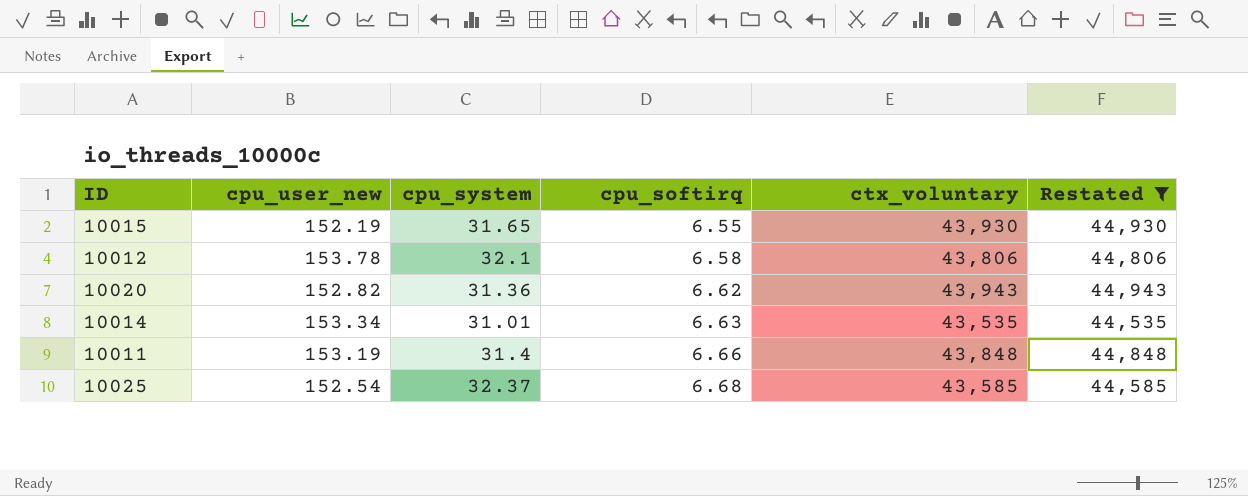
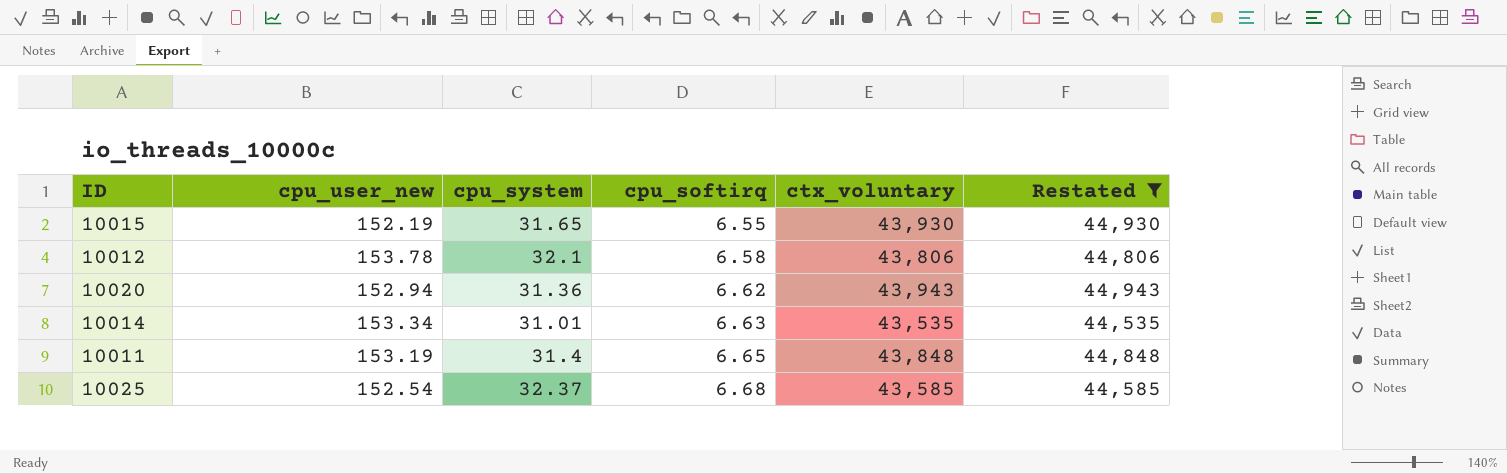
10020 | cpu_user_new: 152.82 -> 152.94
10011 | cpu_softirq: 6.66 -> 6.65

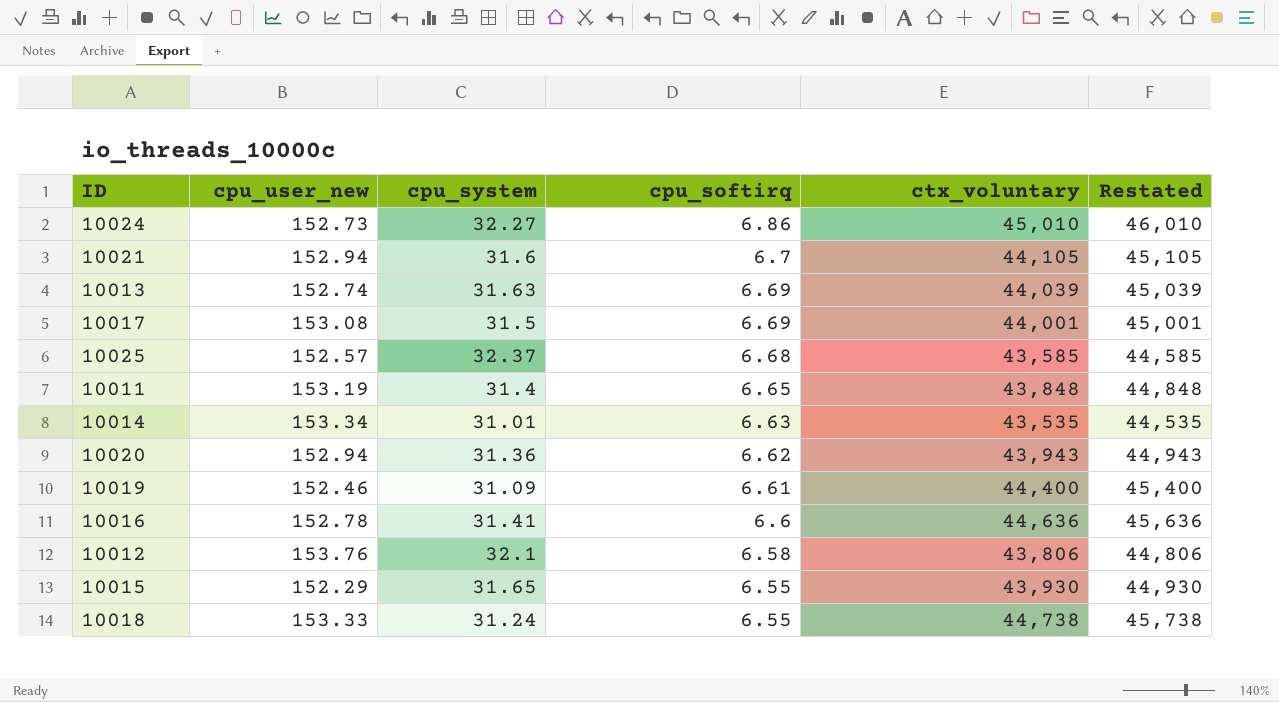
filter: Restated <= 44,943 -> none
row order: cpu_softirq ascending -> cpu_softirq descending
10025 | cpu_user_new: 152.54 -> 152.57
10012 | cpu_user_new: 153.78 -> 153.76
10015 | cpu_user_new: 152.19 -> 152.29

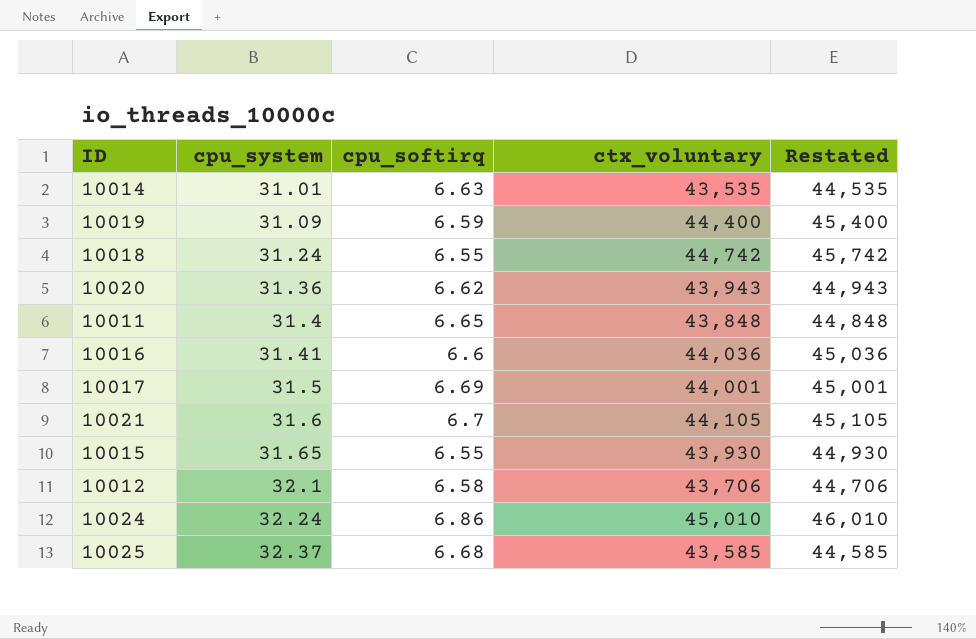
row order: cpu_softirq descending -> cpu_system ascending
column cpu_user_new | position: 2 -> none
row 10013: 152.74 | 31.63 | 6.69 | 44,039 | 45,039 -> none
10019 | cpu_softirq: 6.61 -> 6.59
10018 | ctx_voluntary: 44,738 -> 44,742
10018 | Restated: 45,738 -> 45,742
10016 | ctx_voluntary: 44,636 -> 44,036
10016 | Restated: 45,636 -> 45,036
10012 | ctx_voluntary: 43,806 -> 43,706
10012 | Restated: 44,806 -> 44,706
10024 | cpu_system: 32.27 -> 32.24

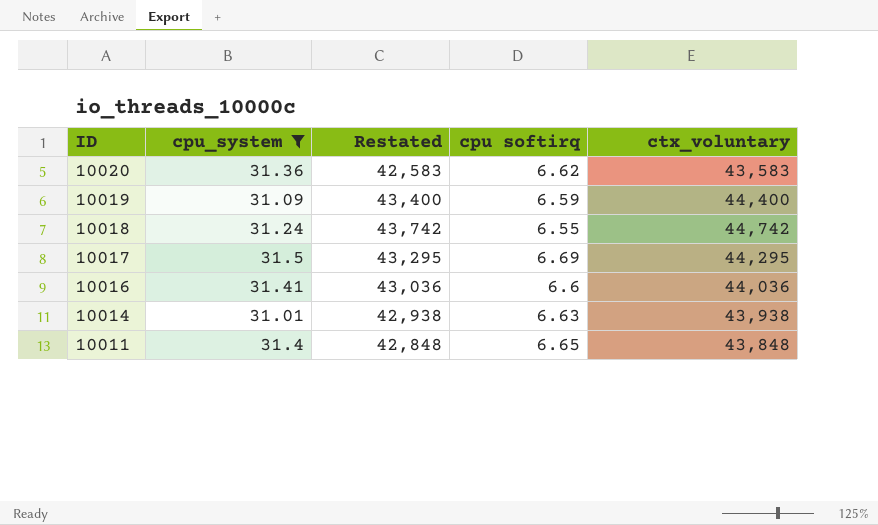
filter: none -> cpu_system <= 31.5
row order: cpu_system ascending -> ID descending
column Restated | formula: [ctx_voluntary] + 1000 -> [ctx_voluntary] - 1000
column Restated | position: 5 -> 3
column name: cpu_softirq -> cpu softirq
10020 | ctx_voluntary: 43,943 -> 43,583
10017 | ctx_voluntary: 44,001 -> 44,295
10014 | ctx_voluntary: 43,535 -> 43,938

